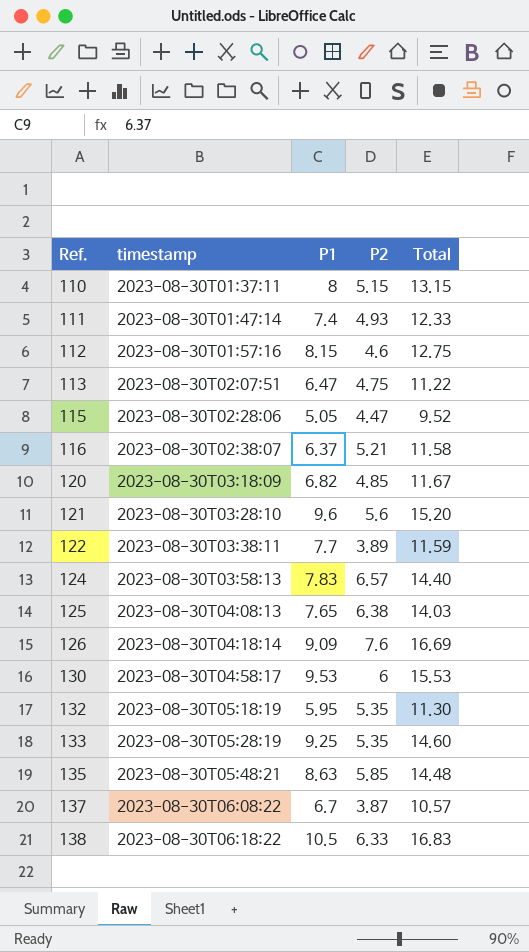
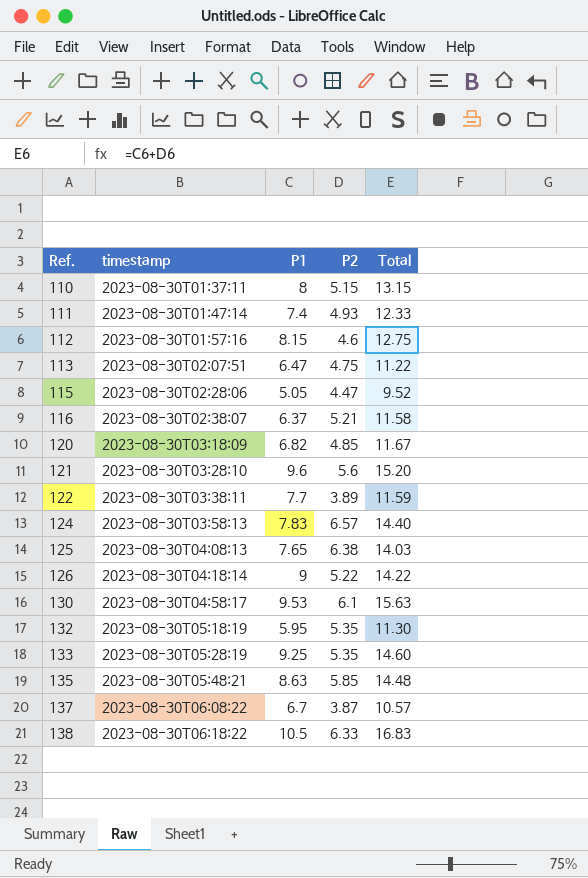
126 | P1: 9.09 -> 9
126 | P2: 7.6 -> 5.22
126 | Total: 16.69 -> 14.22
130 | P2: 6 -> 6.1
130 | Total: 15.53 -> 15.63

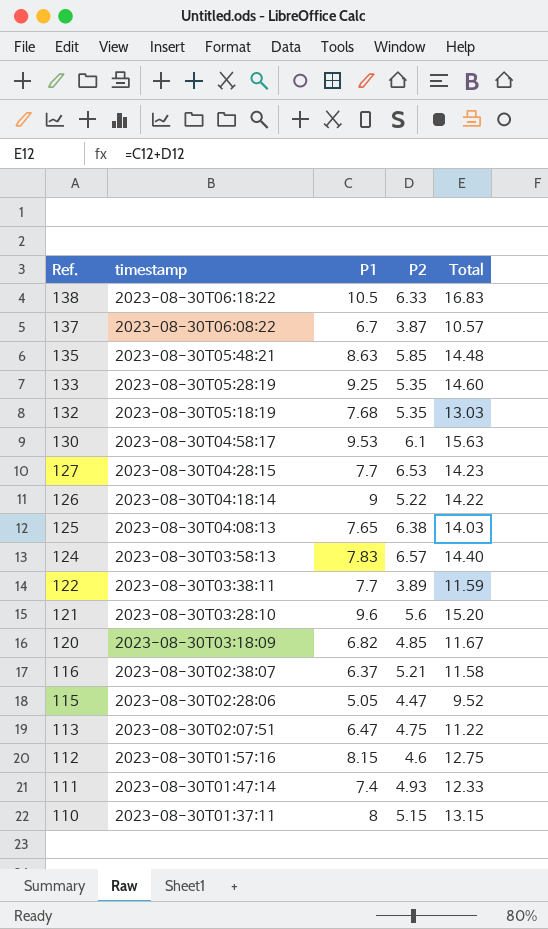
row order: Ref. ascending -> Ref. descending
132 | P1: 5.95 -> 7.68
132 | Total: 11.30 -> 13.03
row 127: none -> 2023-08-30T04:28:15 | 7.7 | 6.53 | 14.23

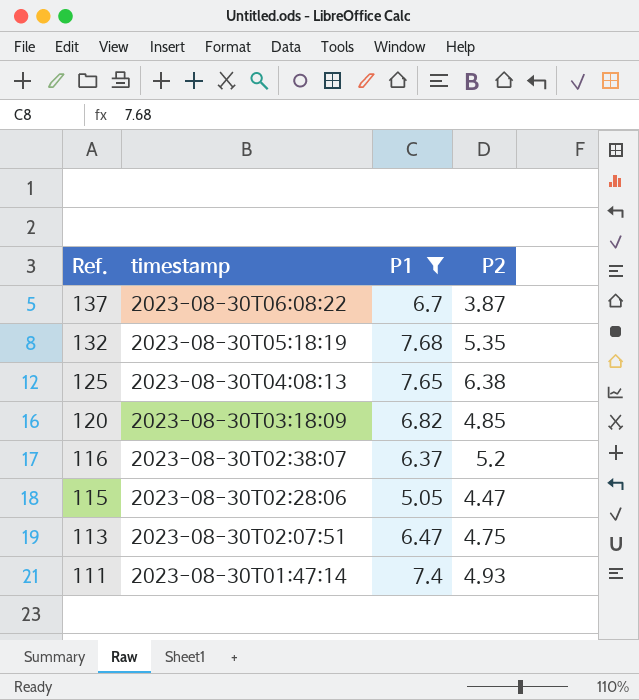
filter: none -> P1 <= 7.68
column Total | formula: [P1] + [P2] -> none
116 | P2: 5.21 -> 5.2

